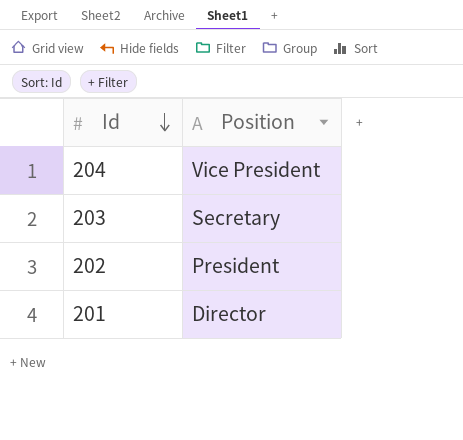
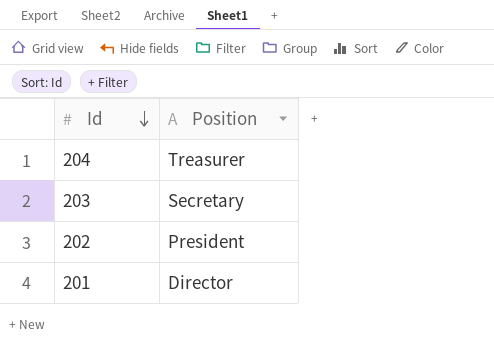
204 | Position: Vice President -> Treasurer

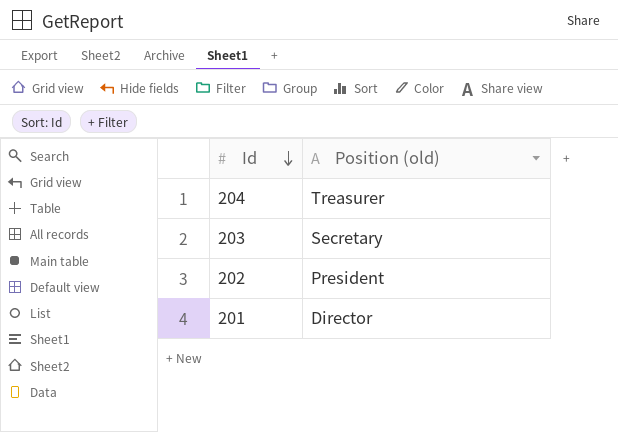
column name: Position -> Position (old)

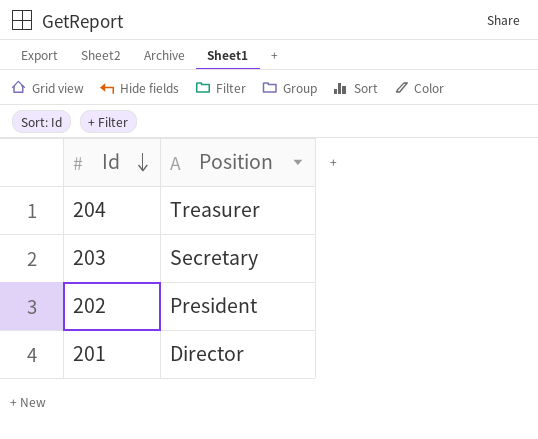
column name: Position (old) -> Position

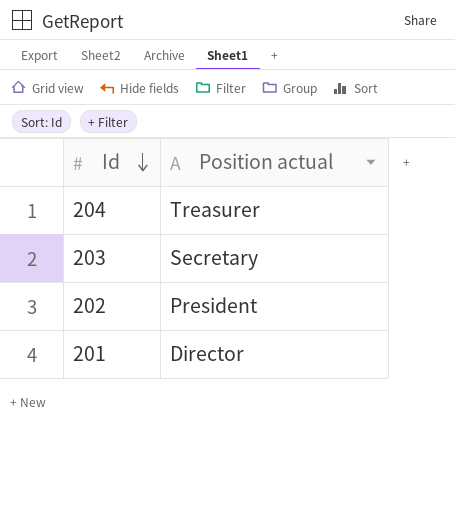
column name: Position -> Position actual

